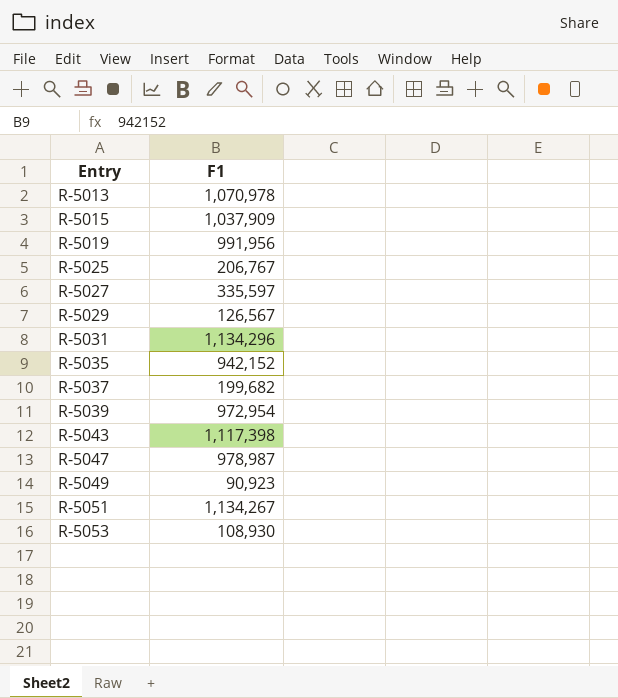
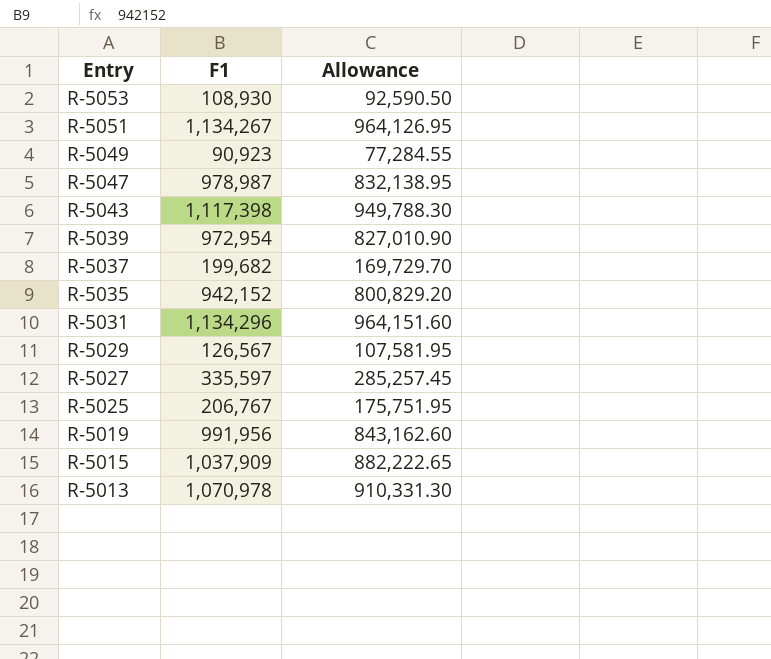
row order: Entry ascending -> Entry descending
column Allowance | formula: none -> [F1] * 0.85

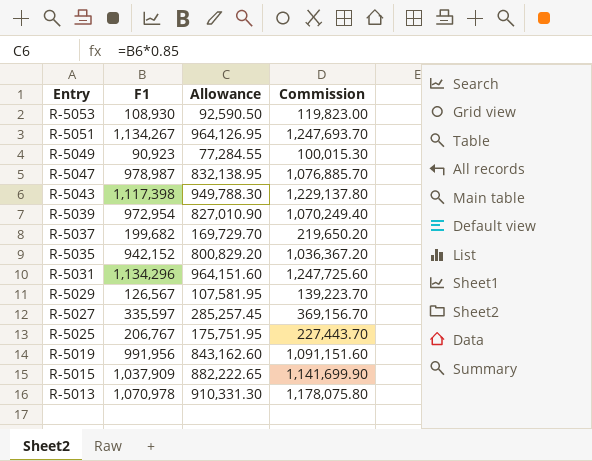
column Commission | formula: none -> [F1] * 1.1

